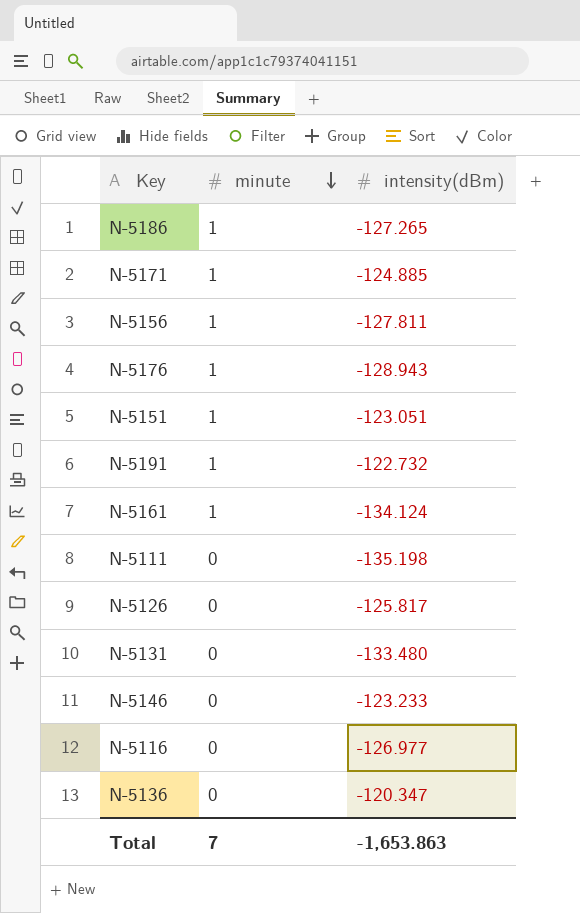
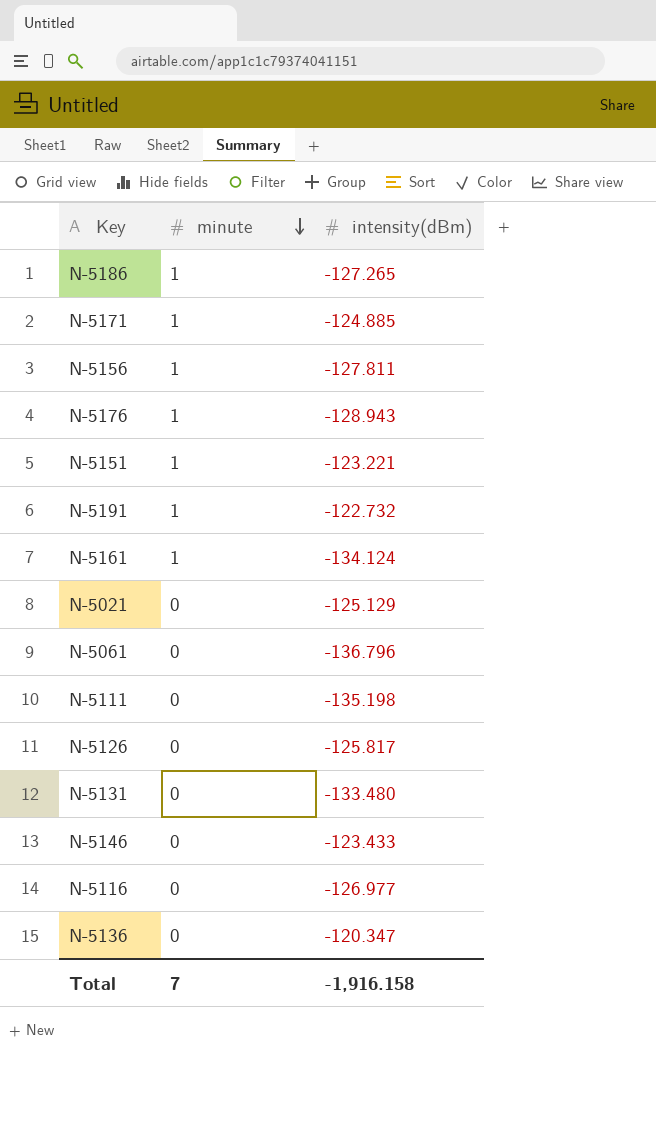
N-5151 | intensity(dBm): -123.051 -> -123.221
row N-5021: none -> 0 | -125.129
row N-5061: none -> 0 | -136.796
N-5146 | intensity(dBm): -123.233 -> -123.433
Total | intensity(dBm): -1,653.863 -> -1,916.158

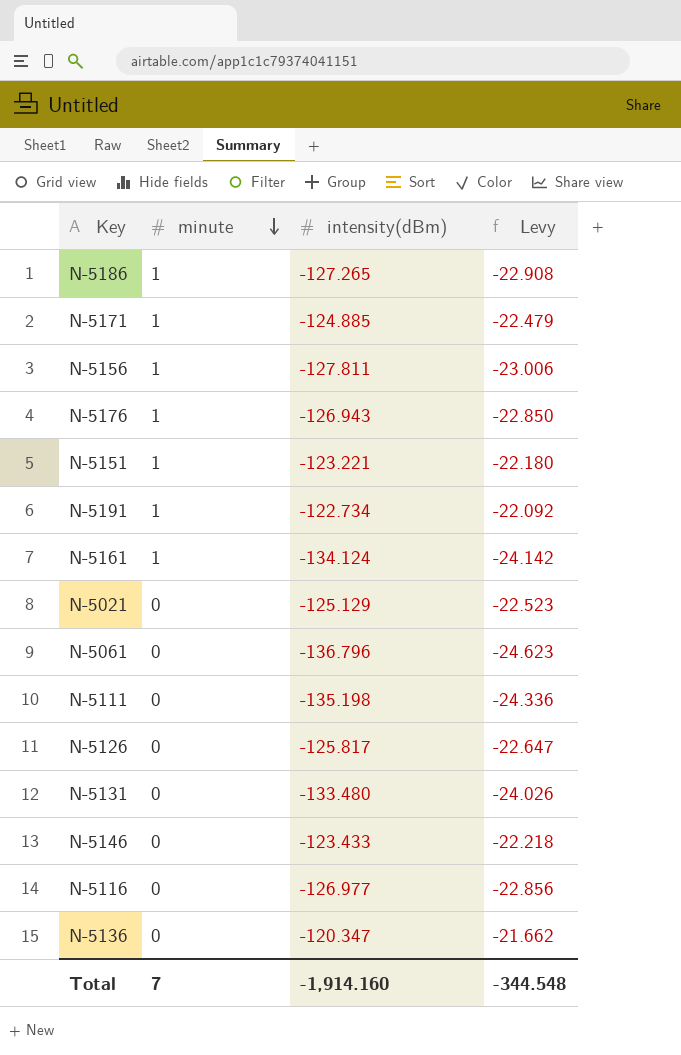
column Levy | formula: none -> [intensity(dBm)] * 0.18
N-5176 | intensity(dBm): -128.943 -> -126.943
N-5191 | intensity(dBm): -122.732 -> -122.734
Total | intensity(dBm): -1,916.158 -> -1,914.160

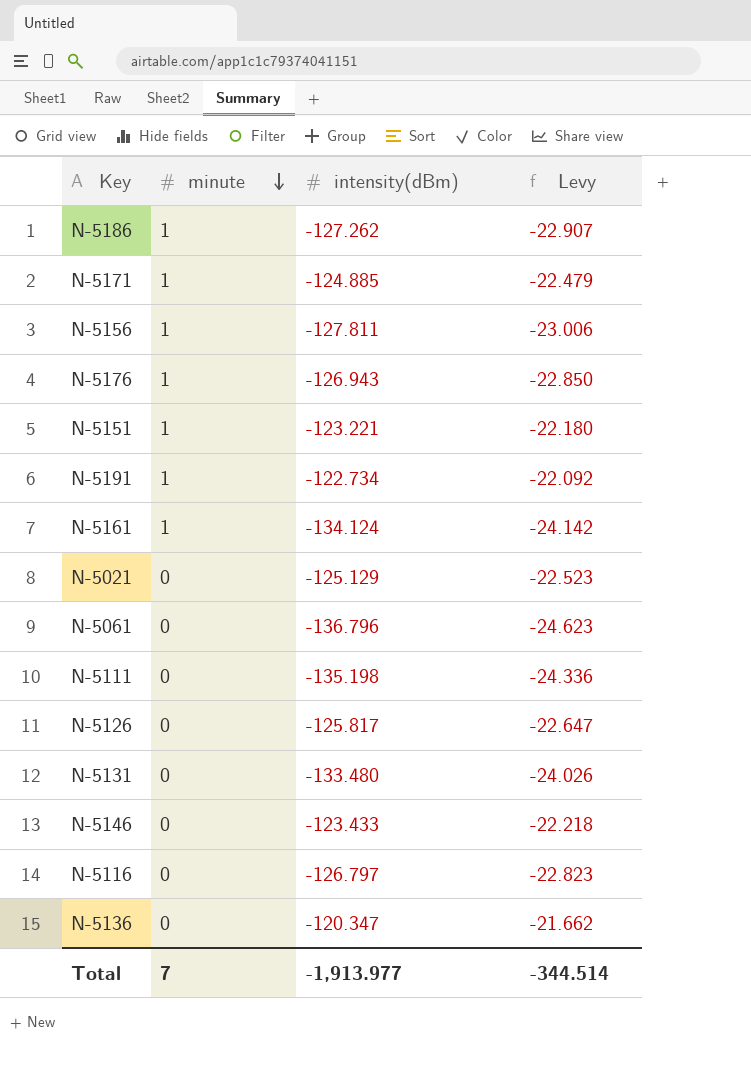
N-5186 | intensity(dBm): -127.265 -> -127.262
N-5186 | Levy: -22.908 -> -22.907
N-5116 | intensity(dBm): -126.977 -> -126.797
N-5116 | Levy: -22.856 -> -22.823
Total | intensity(dBm): -1,914.160 -> -1,913.977
Total | Levy: -344.548 -> -344.514

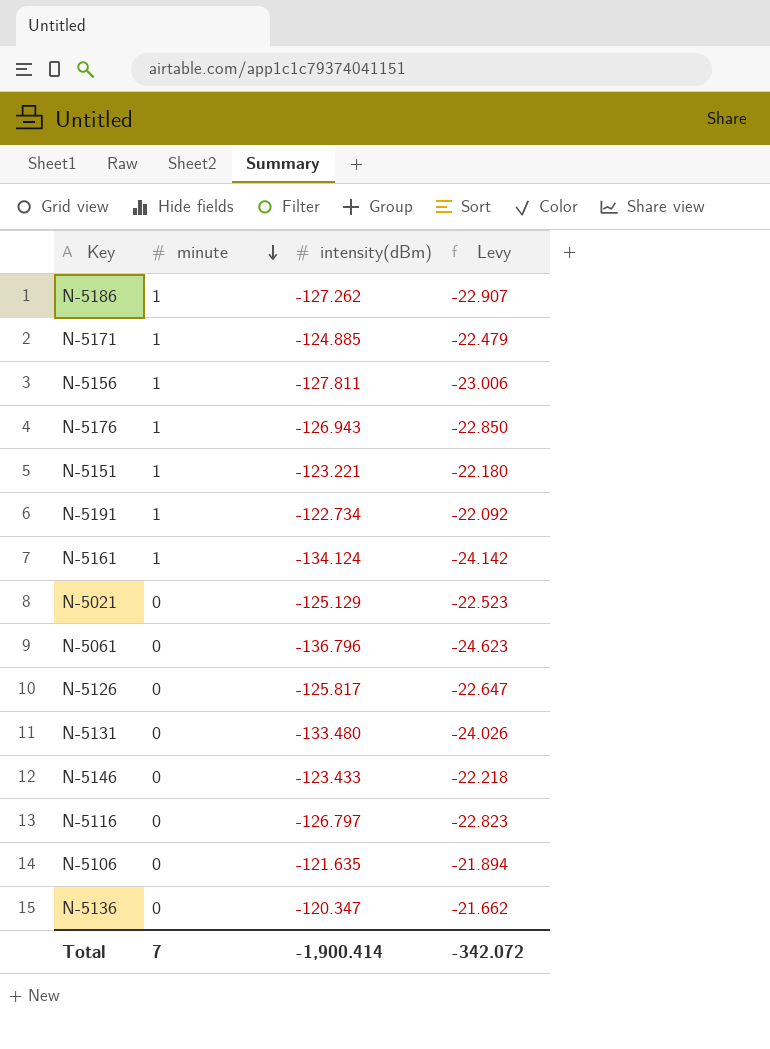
row N-5111: 0 | -135.198 | -24.336 -> none
row N-5106: none -> 0 | -121.635 | -21.894
Total | intensity(dBm): -1,913.977 -> -1,900.414
Total | Levy: -344.514 -> -342.072

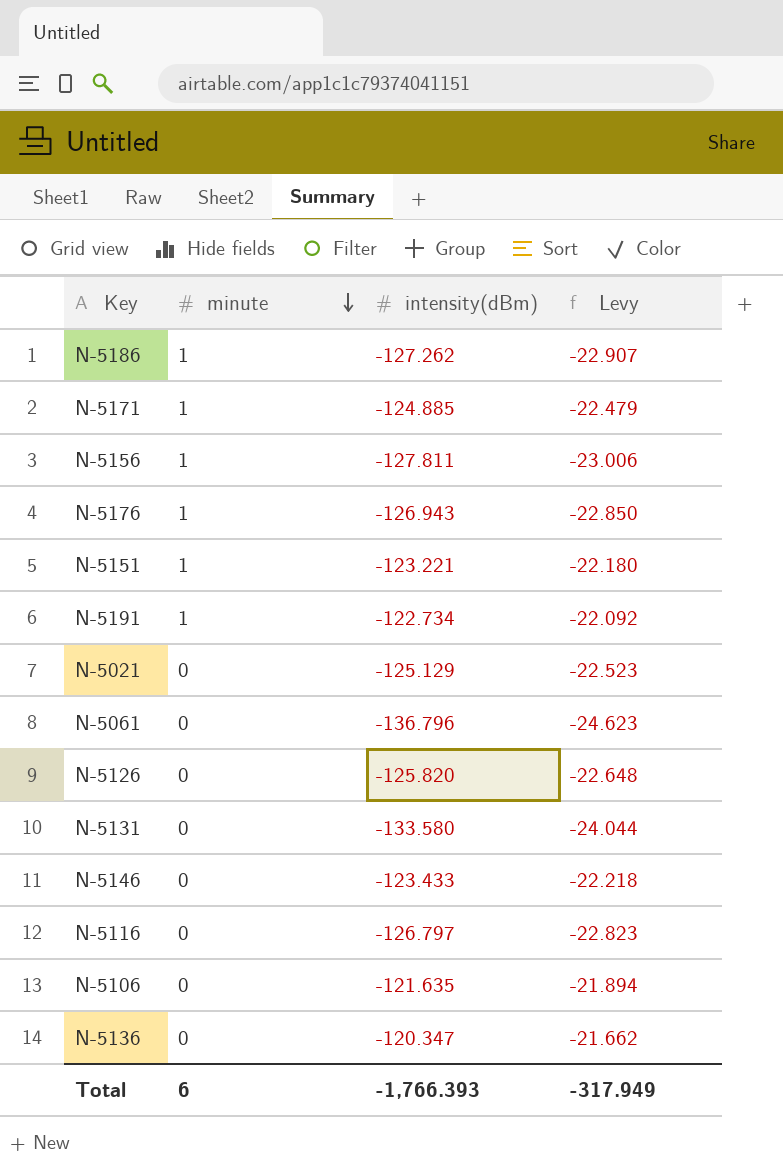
row N-5161: 1 | -134.124 | -24.142 -> none
N-5126 | intensity(dBm): -125.817 -> -125.820
N-5126 | Levy: -22.647 -> -22.648
N-5131 | intensity(dBm): -133.480 -> -133.580
N-5131 | Levy: -24.026 -> -24.044
Total | minute: 7 -> 6
Total | intensity(dBm): -1,900.414 -> -1,766.393
Total | Levy: -342.072 -> -317.949

